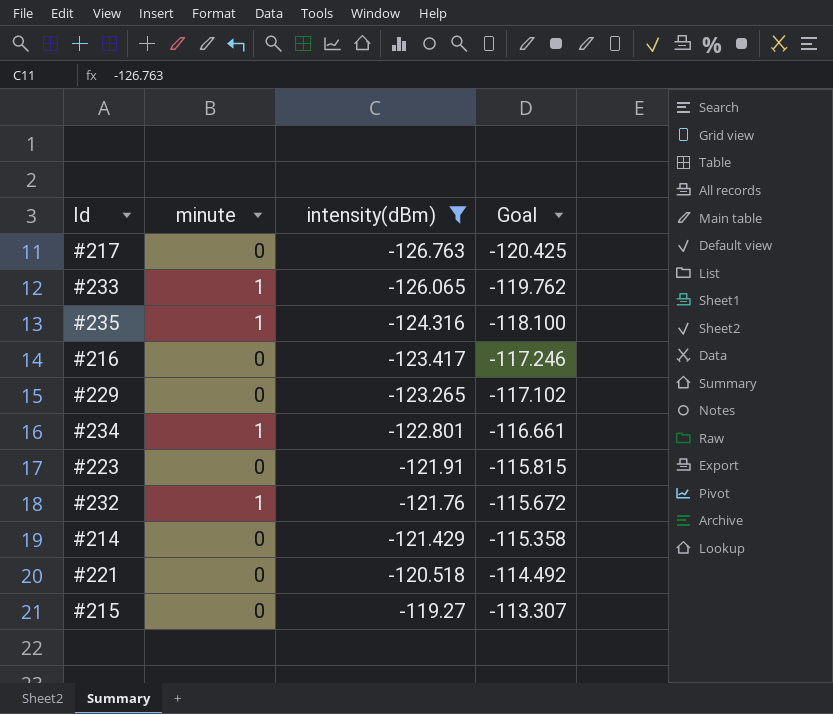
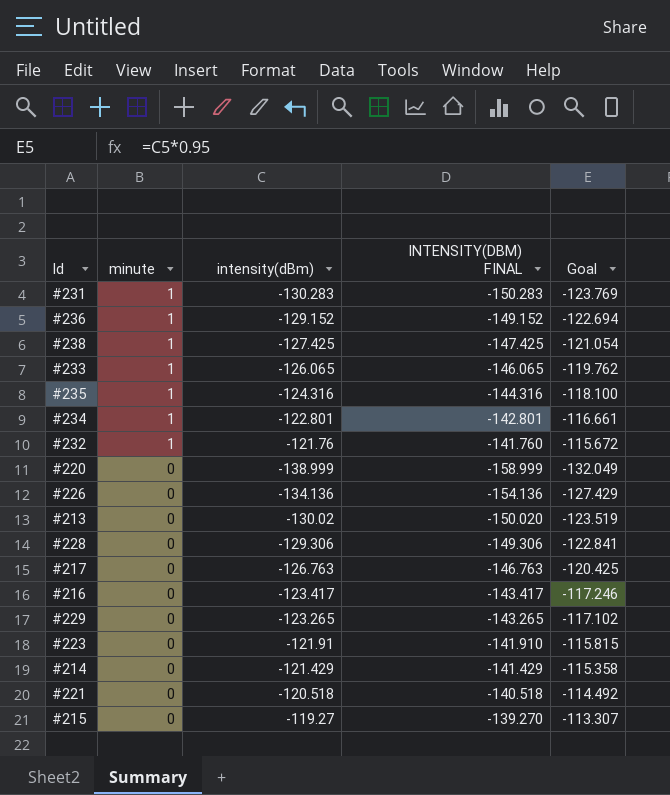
filter: intensity(dBm) >= -126.763 -> none
row order: intensity(dBm) ascending -> minute descending
column INTENSITY(DBM) FINAL | formula: none -> [intensity(dBm)] - 20

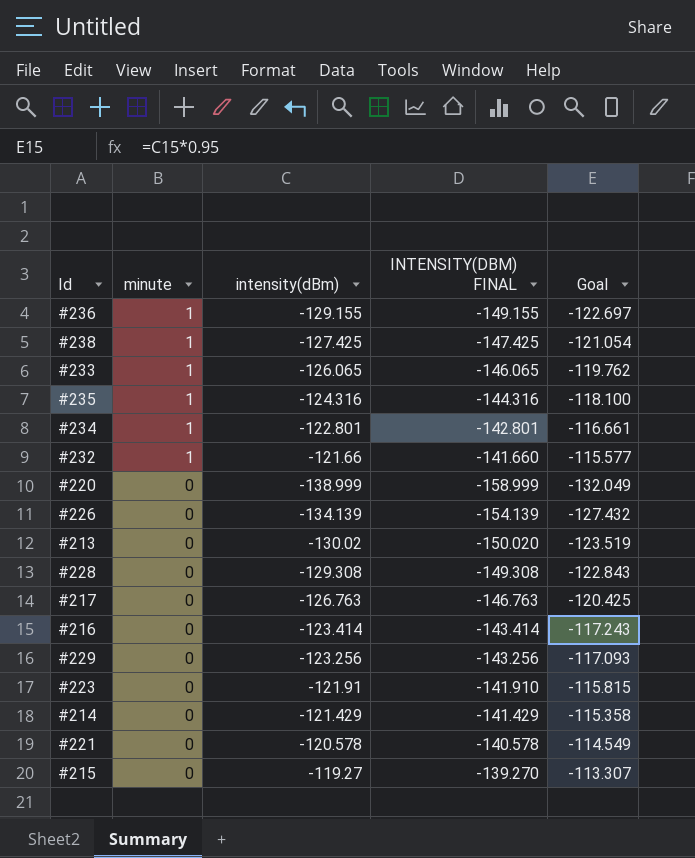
row #231: 1 | -130.283 | -150.283 | -123.769 -> none
#236 | intensity(dBm): -129.152 -> -129.155
#236 | INTENSITY(DBM) FINAL: -149.152 -> -149.155
#236 | Goal: -122.694 -> -122.697
#232 | intensity(dBm): -121.76 -> -121.66
#232 | INTENSITY(DBM) FINAL: -141.760 -> -141.660
#232 | Goal: -115.672 -> -115.577
#226 | intensity(dBm): -134.136 -> -134.139
#226 | INTENSITY(DBM) FINAL: -154.136 -> -154.139
#226 | Goal: -127.429 -> -127.432
#228 | intensity(dBm): -129.306 -> -129.308
#228 | INTENSITY(DBM) FINAL: -149.306 -> -149.308
#228 | Goal: -122.841 -> -122.843
#216 | intensity(dBm): -123.417 -> -123.414
#216 | INTENSITY(DBM) FINAL: -143.417 -> -143.414
#216 | Goal: -117.246 -> -117.243
#229 | intensity(dBm): -123.265 -> -123.256
#229 | INTENSITY(DBM) FINAL: -143.265 -> -143.256
#229 | Goal: -117.102 -> -117.093
#221 | intensity(dBm): -120.518 -> -120.578
#221 | INTENSITY(DBM) FINAL: -140.518 -> -140.578
#221 | Goal: -114.492 -> -114.549

